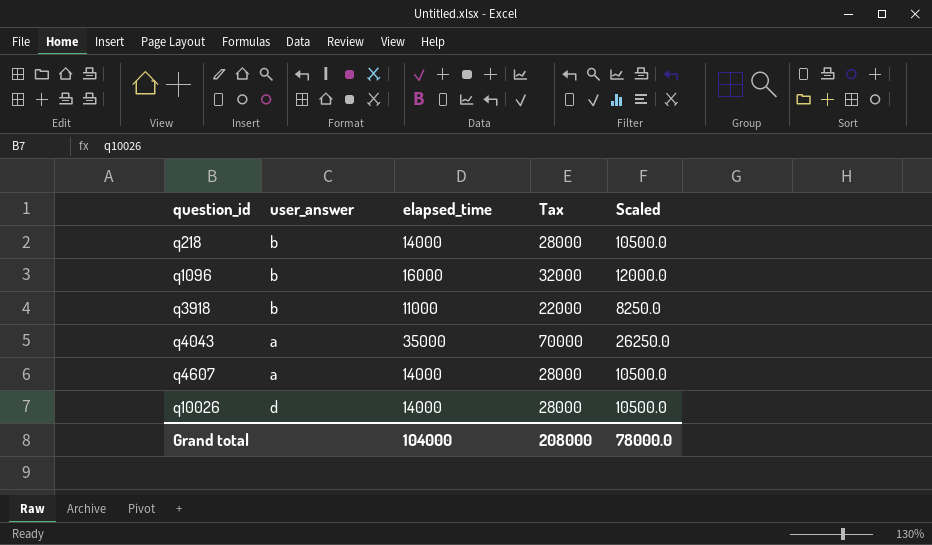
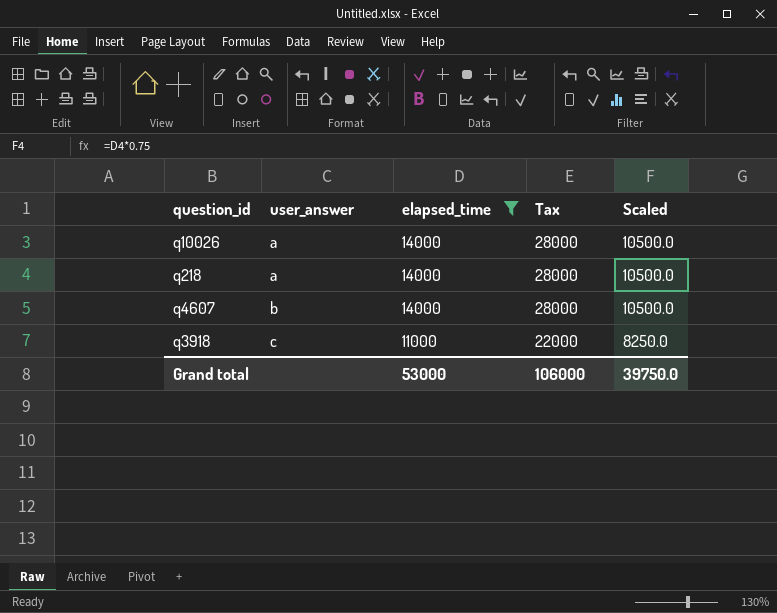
filter: none -> elapsed_time <= 14000
row order: question_id ascending -> user_answer ascending
q10026 | user_answer: d -> a
q218 | user_answer: b -> a
q4607 | user_answer: a -> b
q3918 | user_answer: b -> c
Grand total | elapsed_time: 104000 -> 53000
Grand total | Tax: 208000 -> 106000
Grand total | Scaled: 78000.0 -> 39750.0

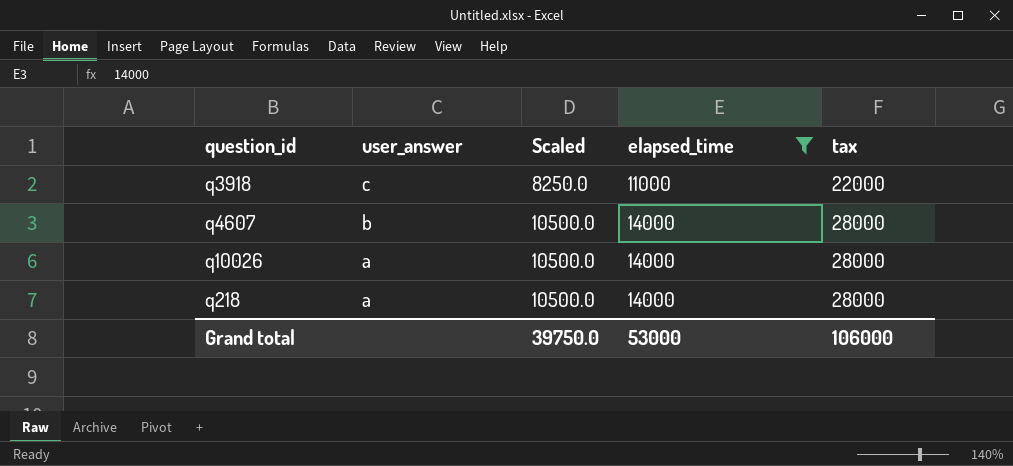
row order: user_answer ascending -> user_answer descending
column Scaled | position: 5 -> 3
column name: Tax -> tax

